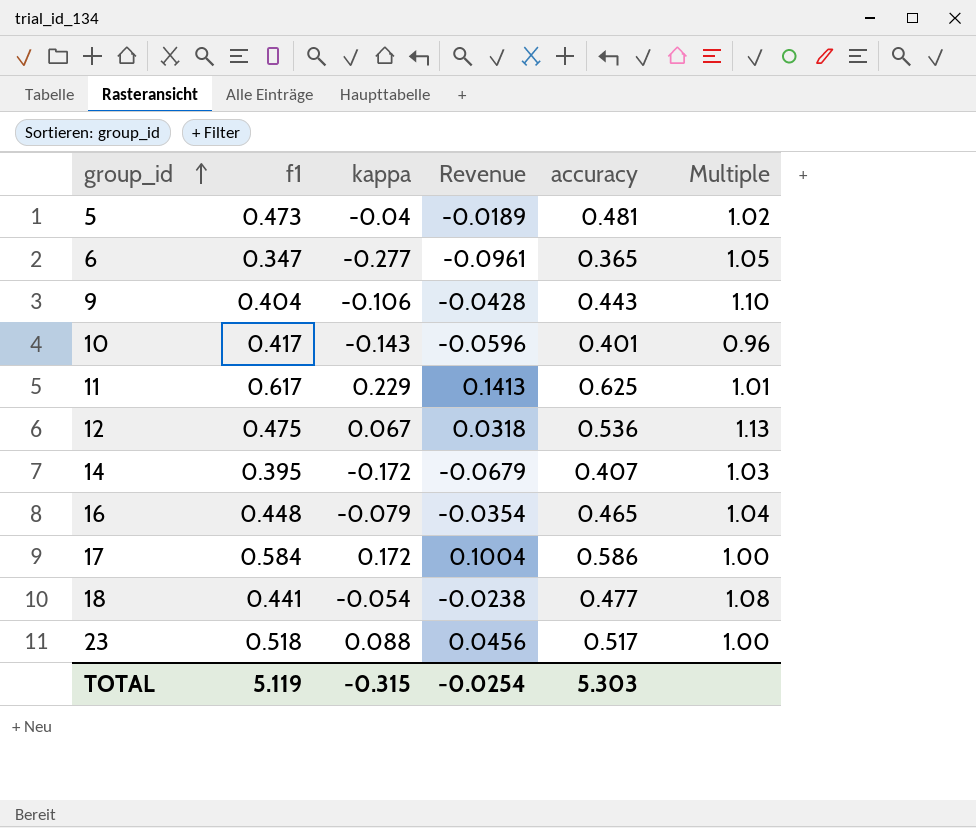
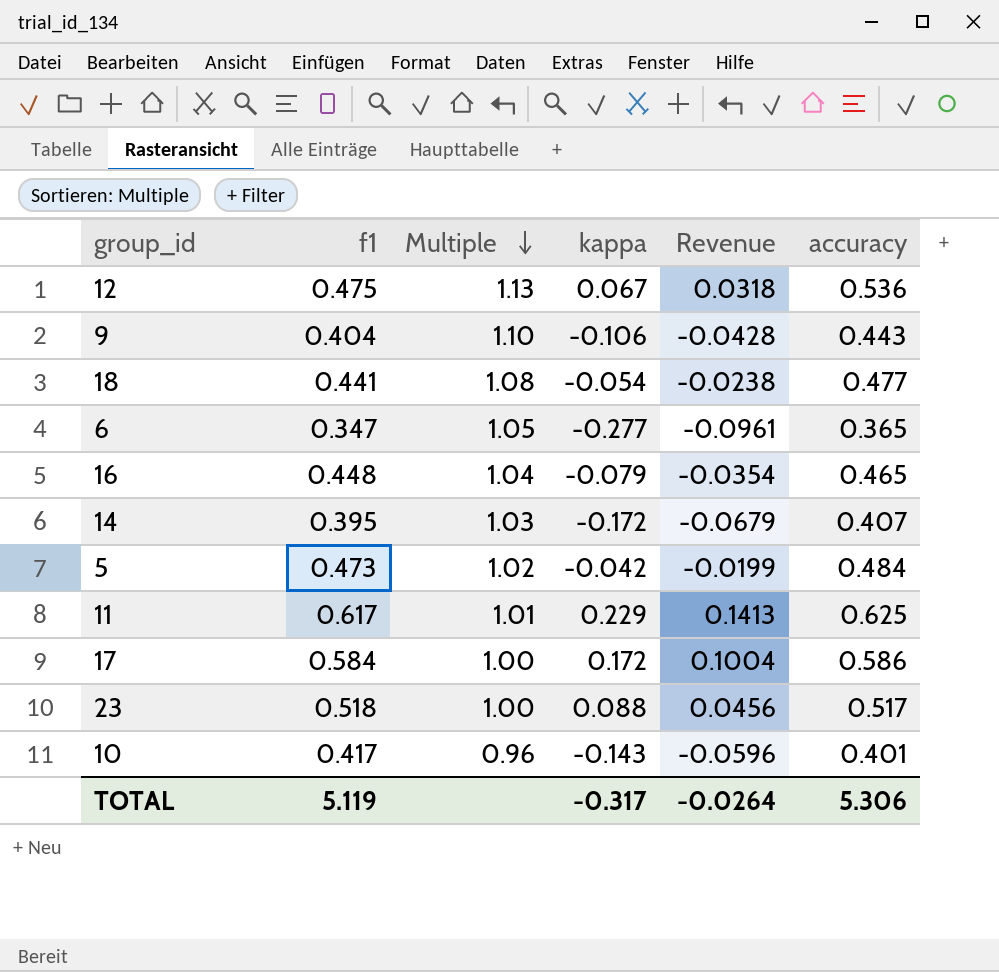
row order: group_id ascending -> Multiple descending
column Multiple | position: 6 -> 3
5 | kappa: -0.04 -> -0.042
5 | Revenue: -0.0189 -> -0.0199
5 | accuracy: 0.481 -> 0.484
TOTAL | kappa: -0.315 -> -0.317
TOTAL | Revenue: -0.0254 -> -0.0264
TOTAL | accuracy: 5.303 -> 5.306

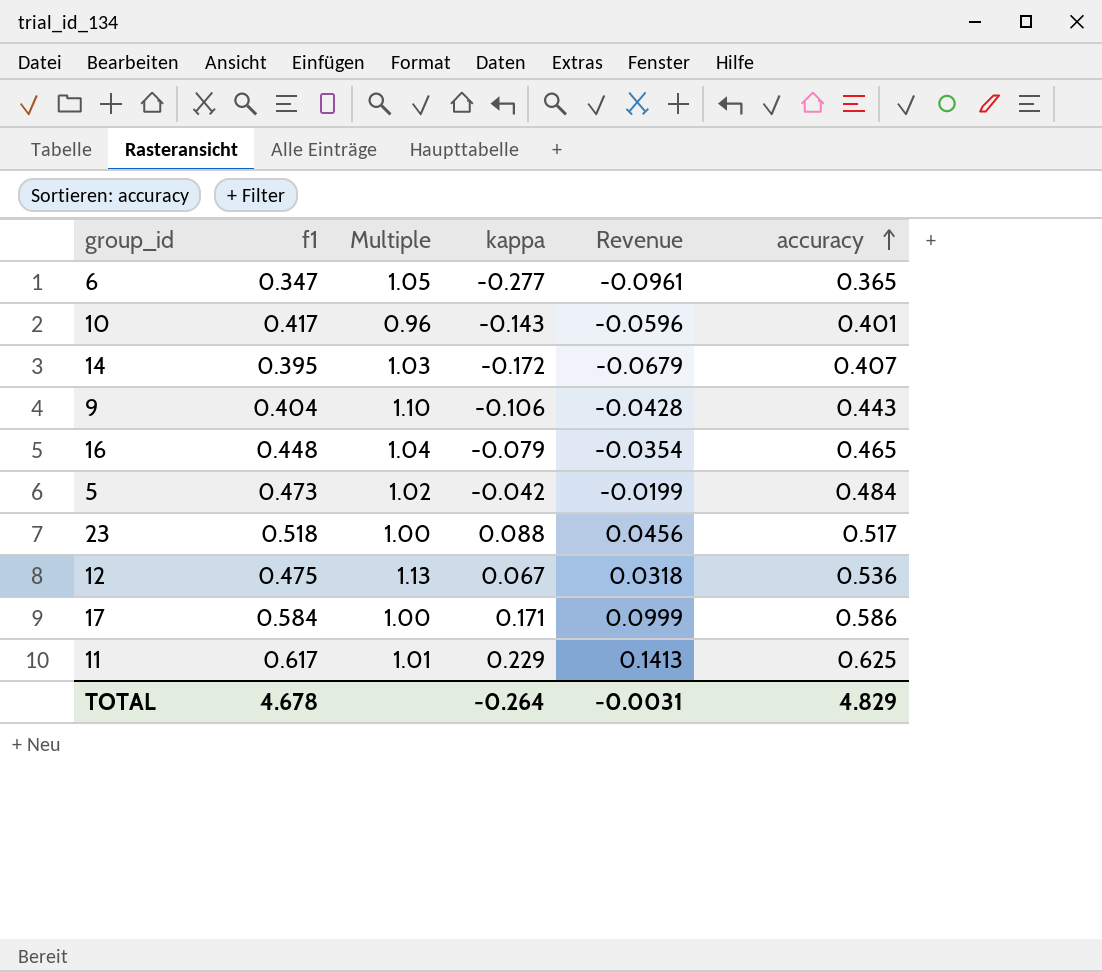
row order: Multiple descending -> accuracy ascending
row 18: 0.441 | 1.08 | -0.054 | -0.0238 | 0.477 -> none
17 | kappa: 0.172 -> 0.171
17 | Revenue: 0.1004 -> 0.0999
TOTAL | f1: 5.119 -> 4.678
TOTAL | kappa: -0.317 -> -0.264
TOTAL | Revenue: -0.0264 -> -0.0031
TOTAL | accuracy: 5.306 -> 4.829

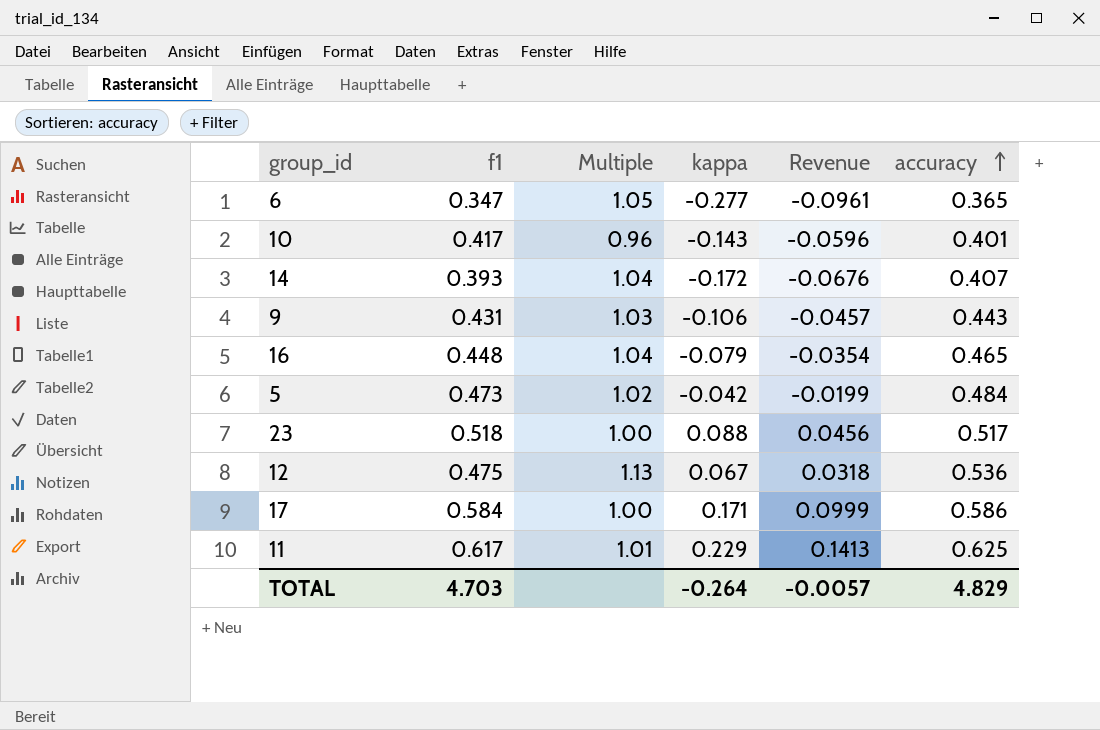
14 | f1: 0.395 -> 0.393
14 | Multiple: 1.03 -> 1.04
14 | Revenue: -0.0679 -> -0.0676
9 | f1: 0.404 -> 0.431
9 | Multiple: 1.10 -> 1.03
9 | Revenue: -0.0428 -> -0.0457
TOTAL | f1: 4.678 -> 4.703
TOTAL | Revenue: -0.0031 -> -0.0057

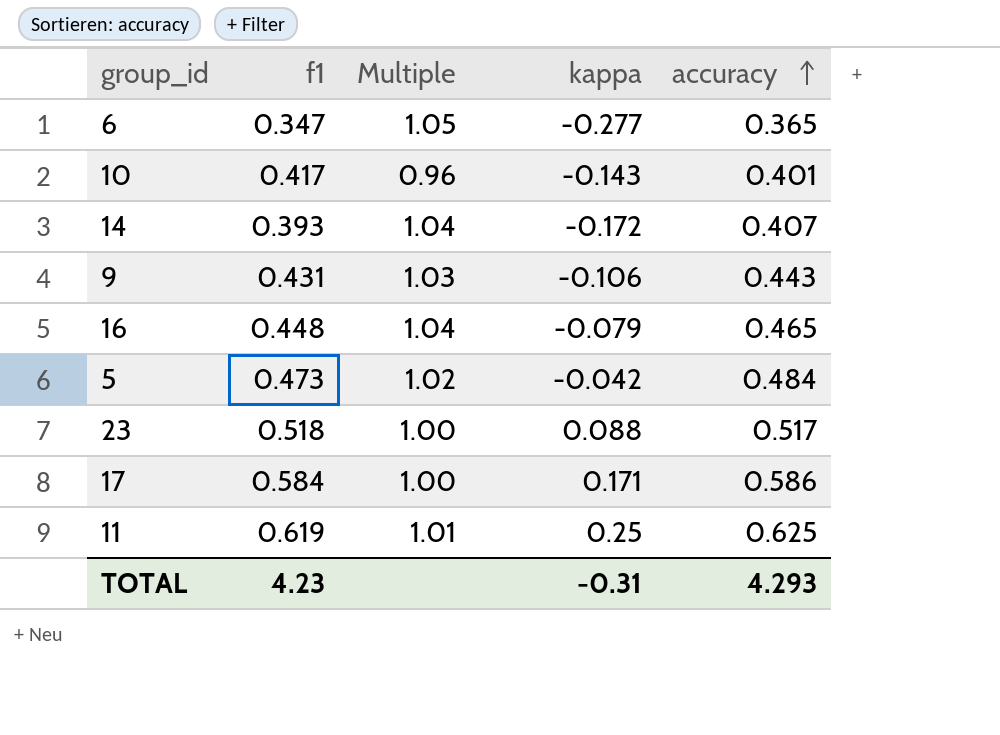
column Revenue | formula: [f1] * [kappa] -> none
row 12: 0.475 | 1.13 | 0.067 | 0.0318 | 0.536 -> none
11 | f1: 0.617 -> 0.619
11 | kappa: 0.229 -> 0.25
TOTAL | f1: 4.703 -> 4.23
TOTAL | kappa: -0.264 -> -0.31
TOTAL | accuracy: 4.829 -> 4.293

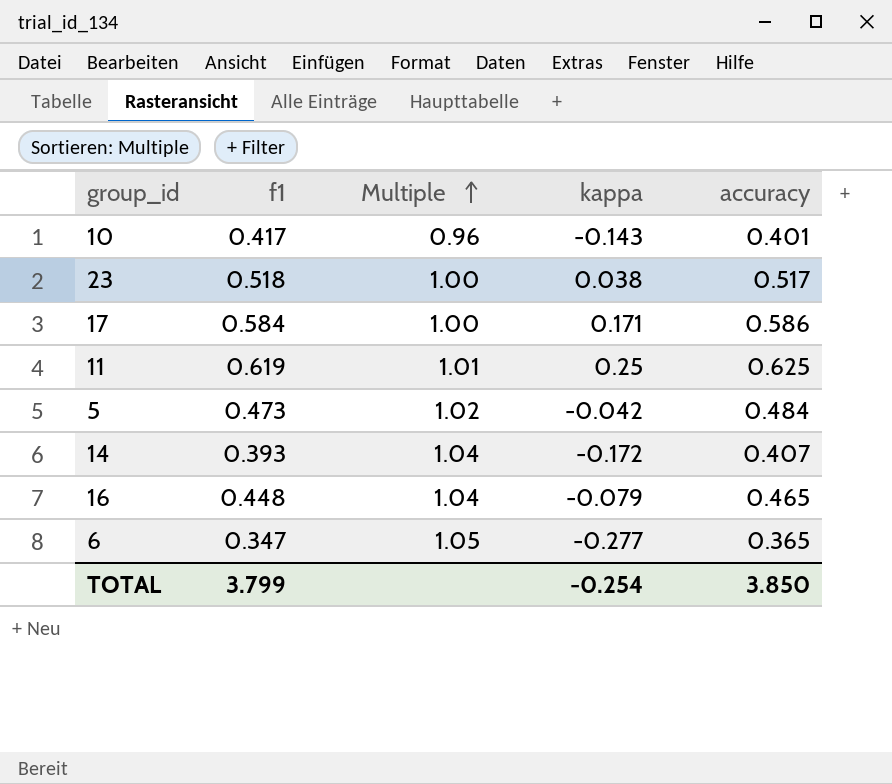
row order: accuracy ascending -> Multiple ascending
row 9: 0.431 | 1.03 | -0.106 | 0.443 -> none
23 | kappa: 0.088 -> 0.038
TOTAL | f1: 4.23 -> 3.799
TOTAL | kappa: -0.31 -> -0.254
TOTAL | accuracy: 4.293 -> 3.850

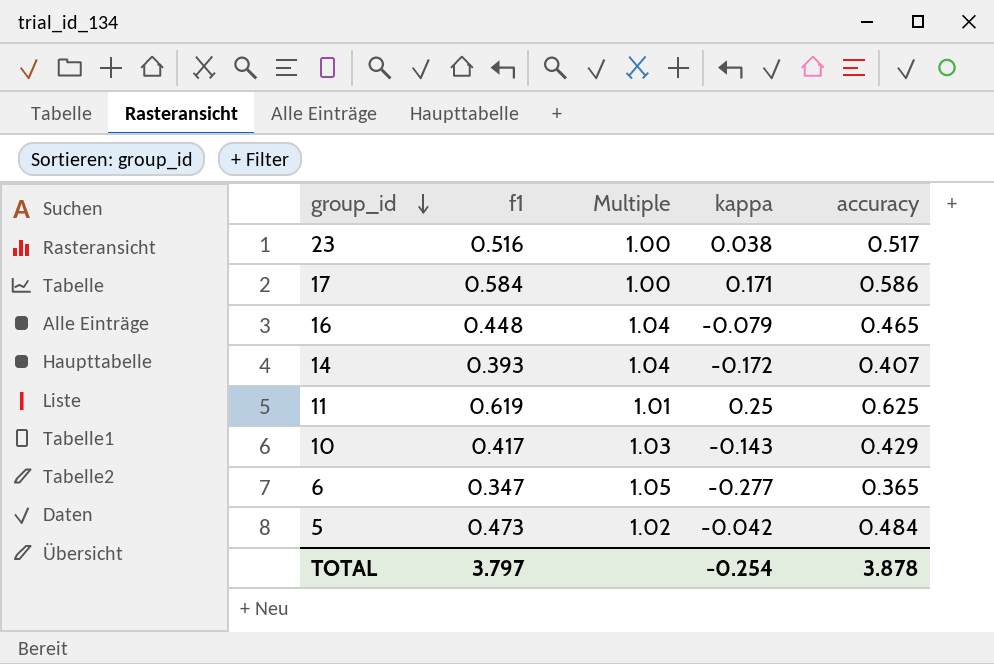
row order: Multiple ascending -> group_id descending
23 | f1: 0.518 -> 0.516
10 | Multiple: 0.96 -> 1.03
10 | accuracy: 0.401 -> 0.429
TOTAL | f1: 3.799 -> 3.797
TOTAL | accuracy: 3.850 -> 3.878

